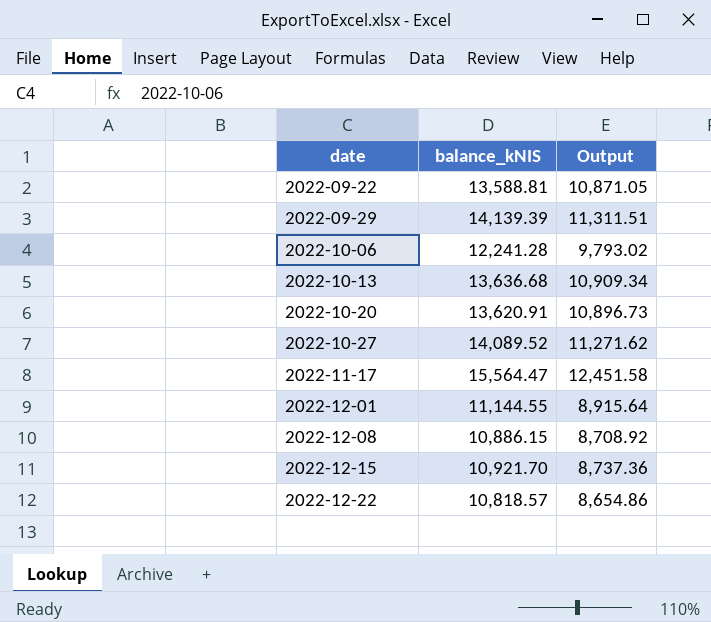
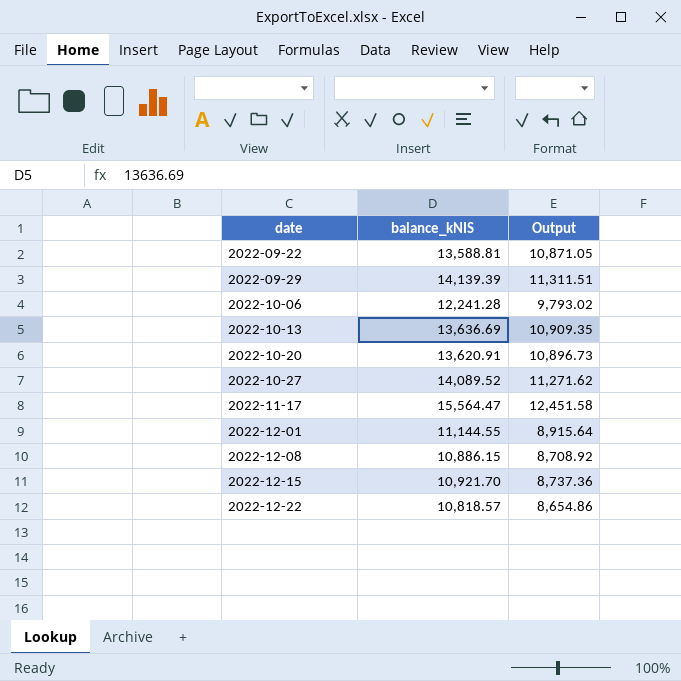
2022-10-13 | balance_kNIS: 13,636.68 -> 13,636.69
2022-10-13 | Output: 10,909.34 -> 10,909.35

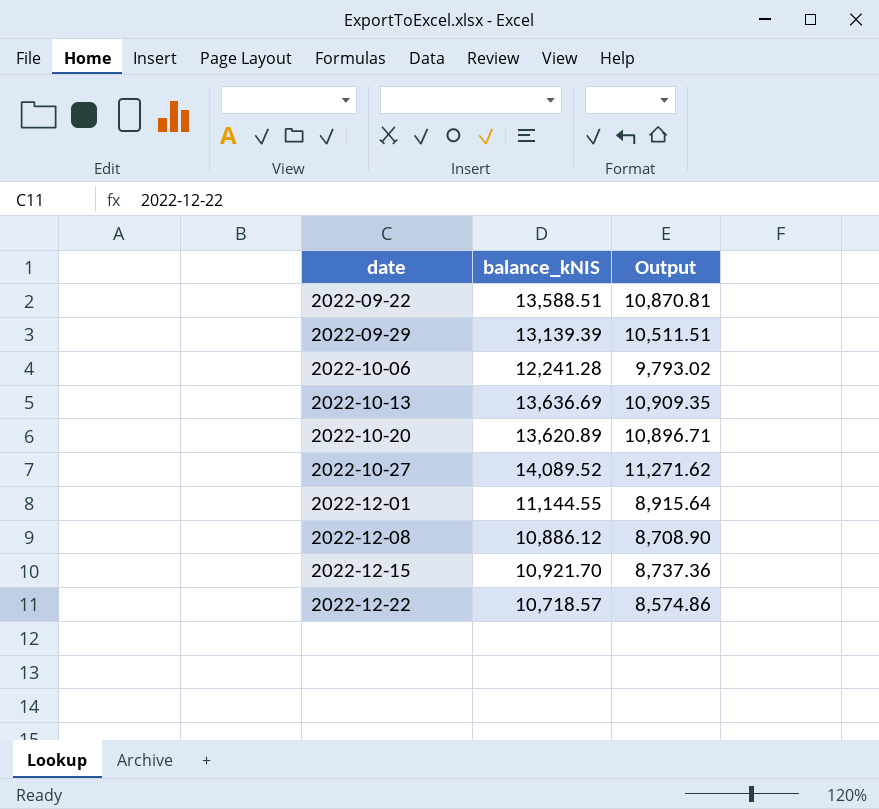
row 2022-11-17: 15,564.47 | 12,451.58 -> none
2022-09-22 | balance_kNIS: 13,588.81 -> 13,588.51
2022-09-22 | Output: 10,871.05 -> 10,870.81
2022-09-29 | balance_kNIS: 14,139.39 -> 13,139.39
2022-09-29 | Output: 11,311.51 -> 10,511.51
2022-10-20 | balance_kNIS: 13,620.91 -> 13,620.89
2022-10-20 | Output: 10,896.73 -> 10,896.71
2022-12-08 | balance_kNIS: 10,886.15 -> 10,886.12
2022-12-08 | Output: 8,708.92 -> 8,708.90
2022-12-22 | balance_kNIS: 10,818.57 -> 10,718.57
2022-12-22 | Output: 8,654.86 -> 8,574.86

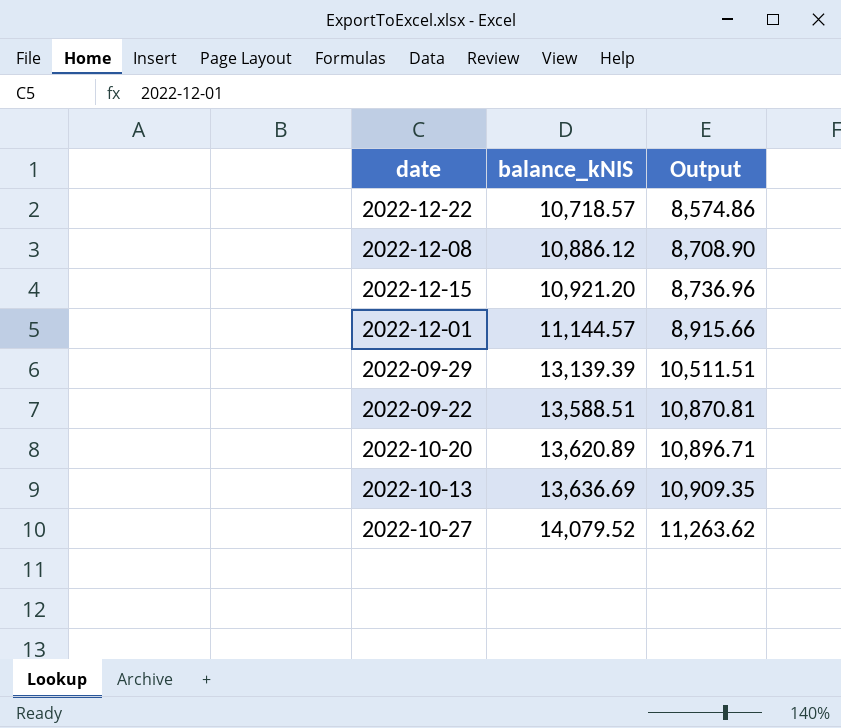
row order: date ascending -> balance_kNIS ascending
row 2022-10-06: 12,241.28 | 9,793.02 -> none
2022-12-15 | balance_kNIS: 10,921.70 -> 10,921.20
2022-12-15 | Output: 8,737.36 -> 8,736.96
2022-12-01 | balance_kNIS: 11,144.55 -> 11,144.57
2022-12-01 | Output: 8,915.64 -> 8,915.66
2022-10-27 | balance_kNIS: 14,089.52 -> 14,079.52
2022-10-27 | Output: 11,271.62 -> 11,263.62

